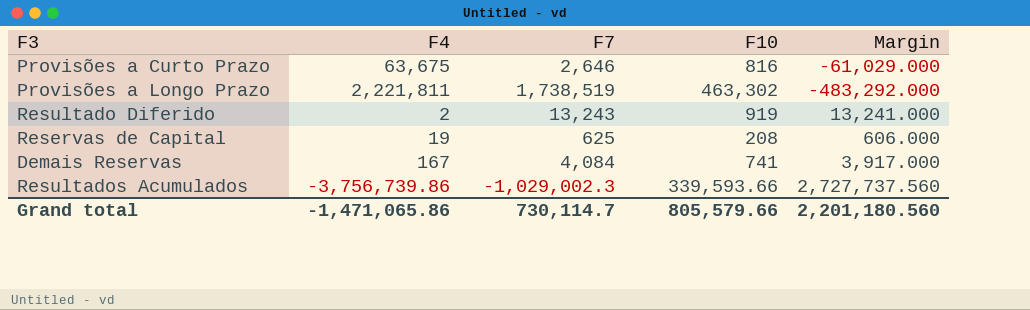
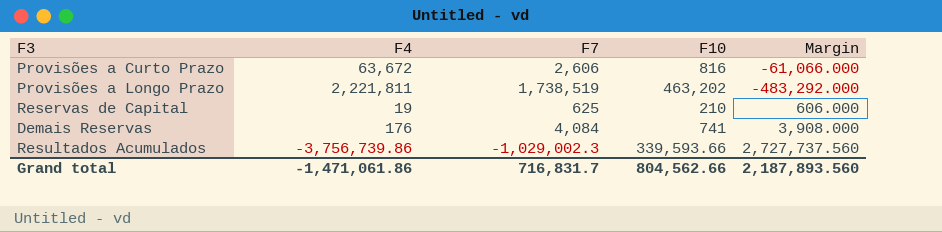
row Resultado Diferido: 2 | 13,243 | 919 | 13,241.000 -> none
Provisões a Curto Prazo | F4: 63,675 -> 63,672
Provisões a Curto Prazo | F7: 2,646 -> 2,606
Provisões a Curto Prazo | Margin: -61,029.000 -> -61,066.000
Provisões a Longo Prazo | F10: 463,302 -> 463,202
Reservas de Capital | F10: 208 -> 210
Demais Reservas | F4: 167 -> 176
Demais Reservas | Margin: 3,917.000 -> 3,908.000
Grand total | F4: -1,471,065.86 -> -1,471,061.86
Grand total | F7: 730,114.7 -> 716,831.7
Grand total | F10: 805,579.66 -> 804,562.66
Grand total | Margin: 2,201,180.560 -> 2,187,893.560

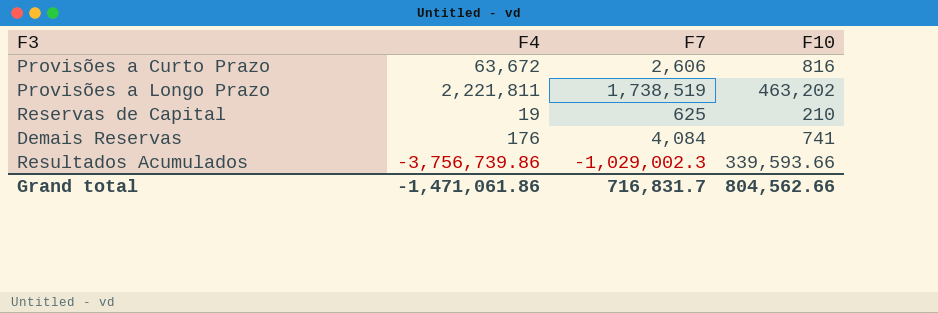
column Margin | formula: [F7] - [F4] -> none

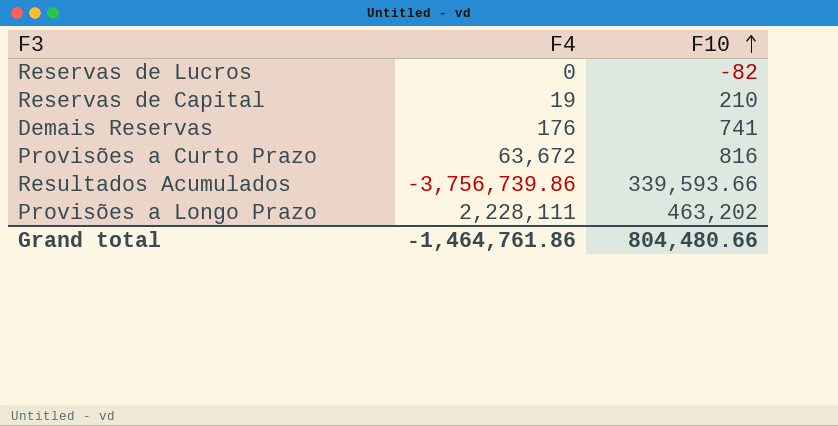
row order: none -> F10 ascending
column F7 | position: 3 -> none
row Reservas de Lucros: none -> 0 | -82
Provisões a Longo Prazo | F4: 2,221,811 -> 2,228,111
Grand total | F4: -1,471,061.86 -> -1,464,761.86
Grand total | F10: 804,562.66 -> 804,480.66

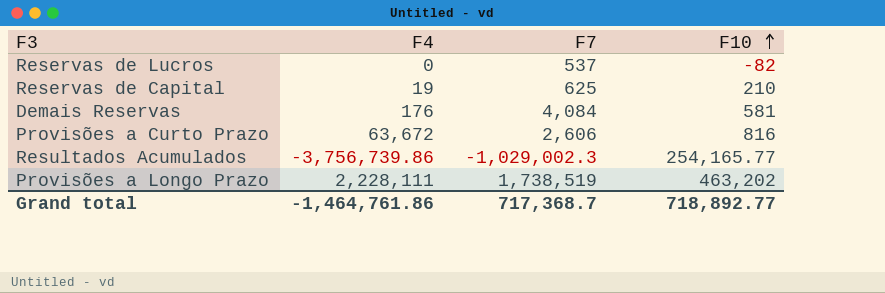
column F7 | position: none -> 3
Demais Reservas | F10: 741 -> 581
Resultados Acumulados | F10: 339,593.66 -> 254,165.77
Grand total | F10: 804,480.66 -> 718,892.77

